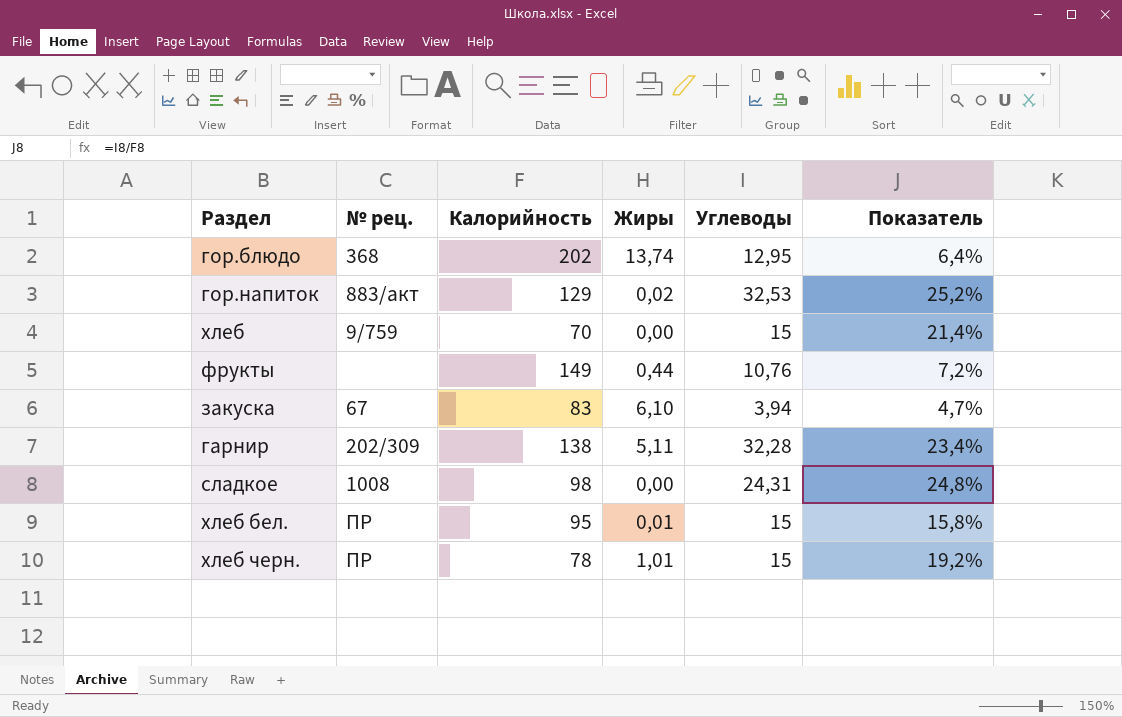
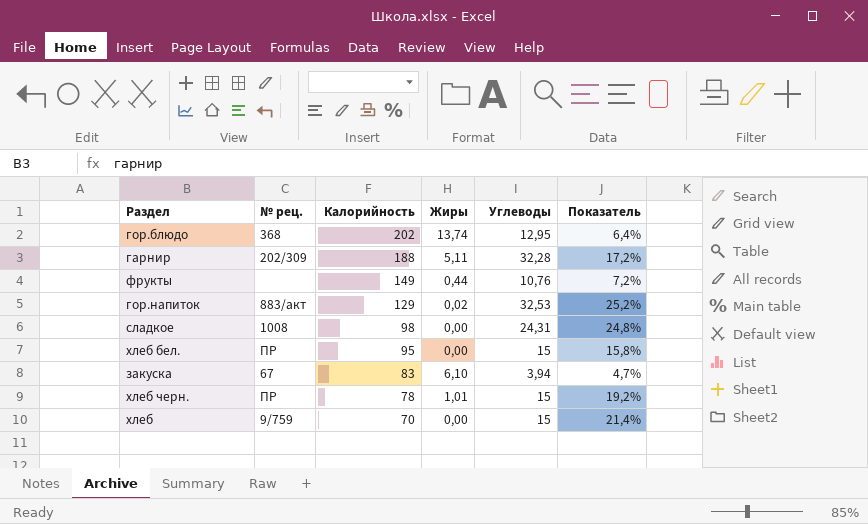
row order: none -> Калорийность descending
гарнир | Калорийность: 138 -> 188
гарнир | Показатель: 23,4% -> 17,2%
хлеб бел. | Жиры: 0,01 -> 0,00

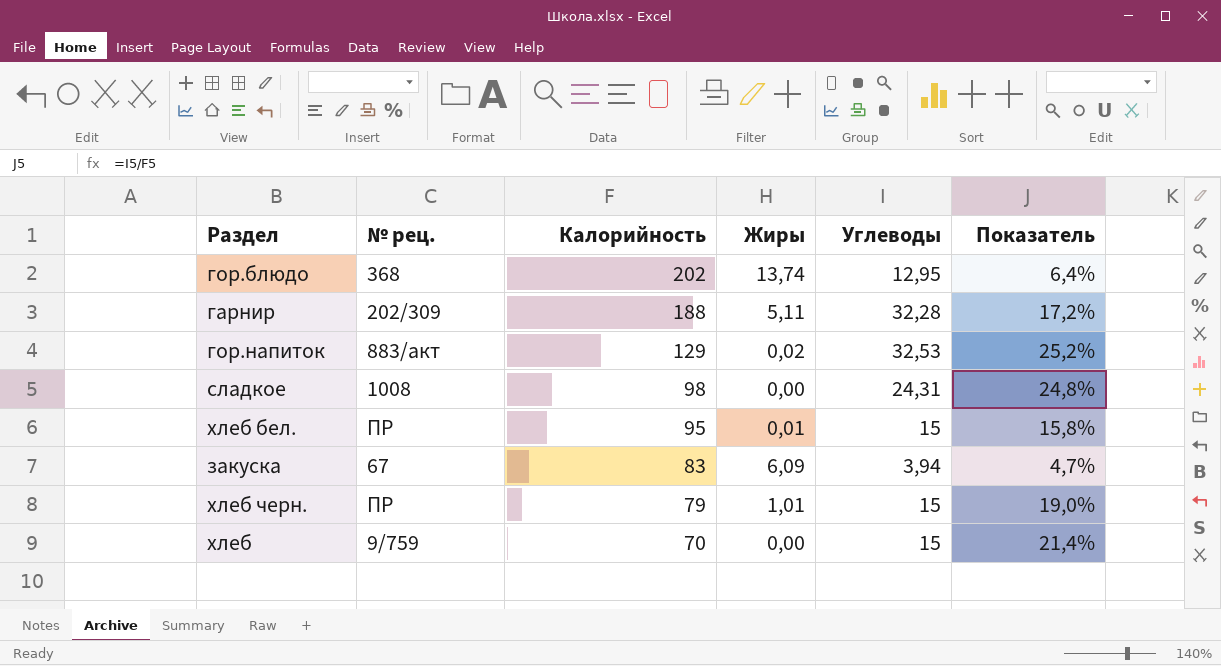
row фрукты: none | 149 | 0,44 | 10,76 | 7,2% -> none
хлеб бел. | Жиры: 0,00 -> 0,01
закуска | Жиры: 6,10 -> 6,09
хлеб черн. | Калорийность: 78 -> 79
хлеб черн. | Показатель: 19,2% -> 19,0%

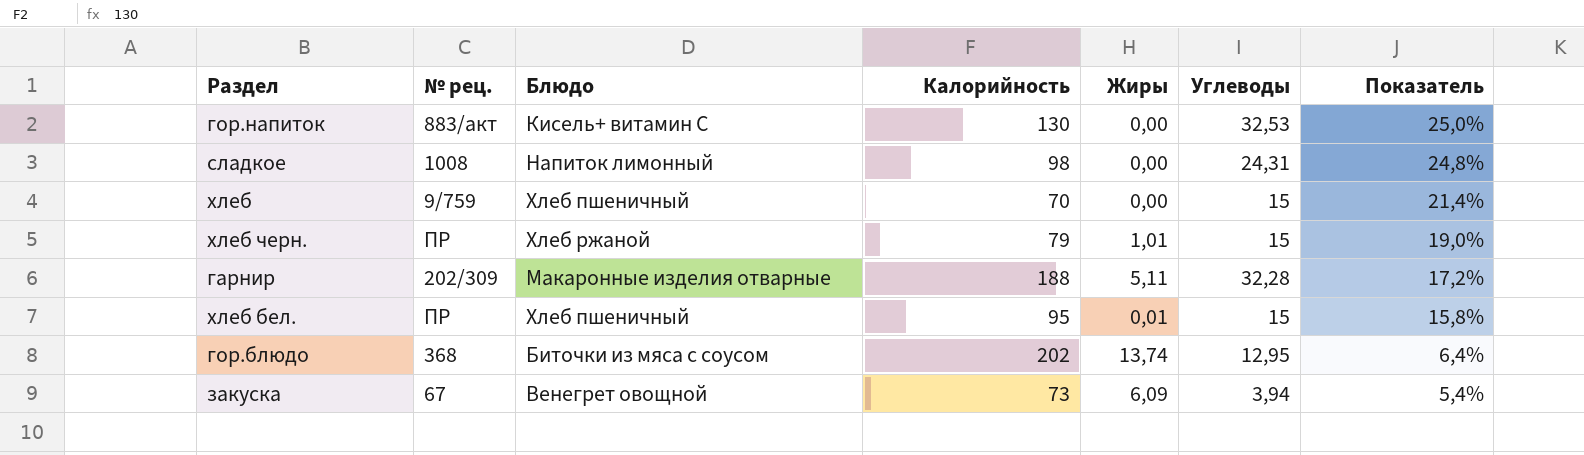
row order: Калорийность descending -> Показатель descending
column Блюдо | position: none -> 3
гор.напиток | Калорийность: 129 -> 130
гор.напиток | Жиры: 0,02 -> 0,00
гор.напиток | Показатель: 25,2% -> 25,0%
закуска | Калорийность: 83 -> 73
закуска | Показатель: 4,7% -> 5,4%

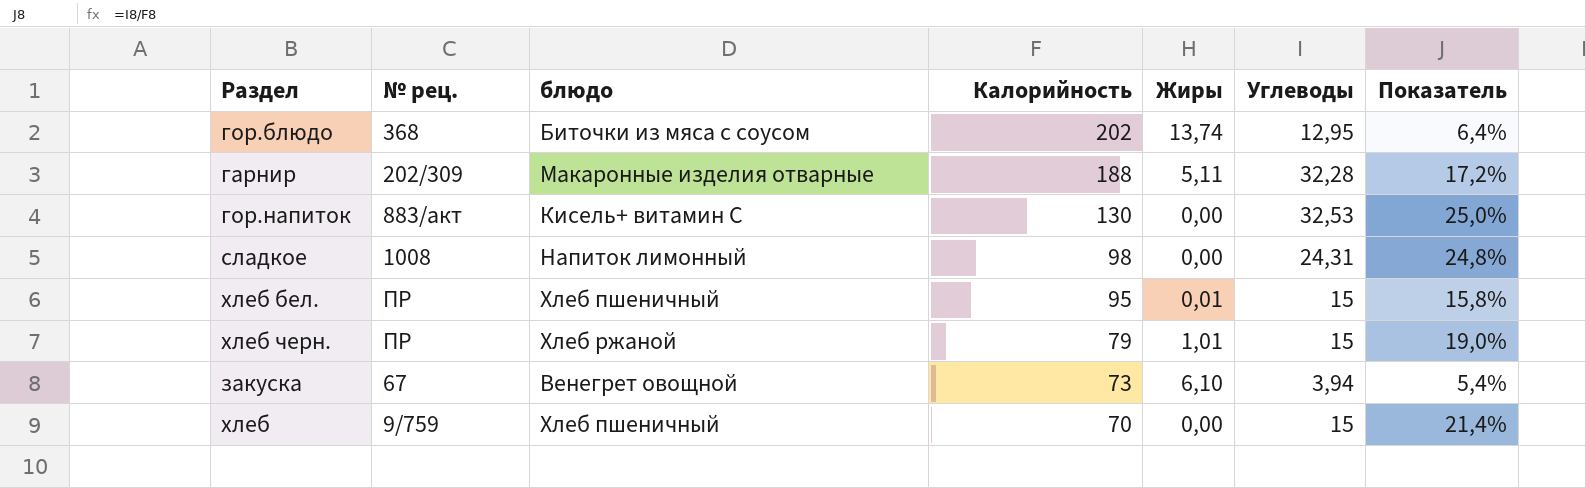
row order: Показатель descending -> Калорийность descending
column name: Блюдо -> блюдо
закуска | Жиры: 6,09 -> 6,10

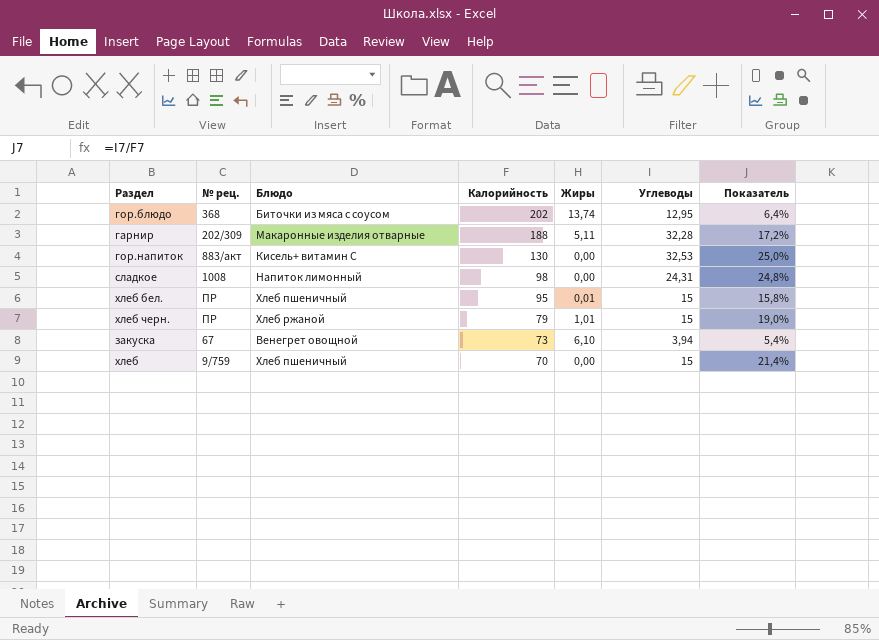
column name: блюдо -> Блюдо

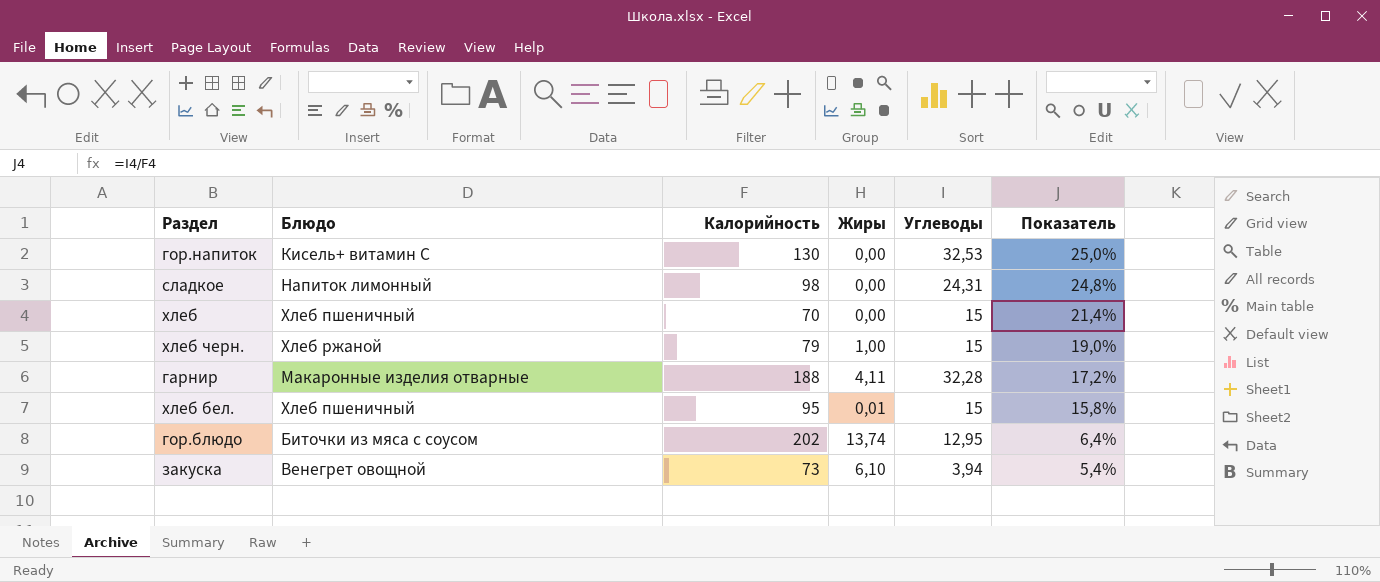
row order: Калорийность descending -> Показатель descending
column № рец. | position: 2 -> none
хлеб черн. | Жиры: 1,01 -> 1,00
гарнир | Жиры: 5,11 -> 4,11

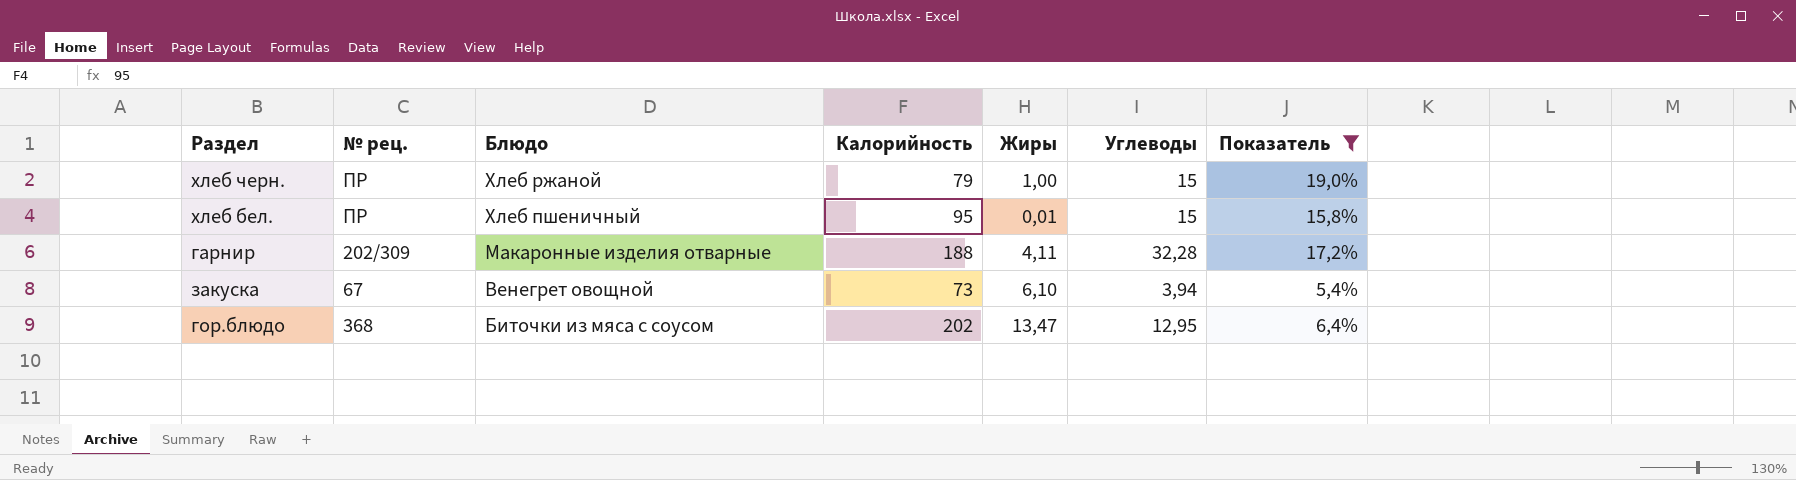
filter: none -> Показатель <= 19,0%
row order: Показатель descending -> Блюдо descending
column № рец. | position: none -> 2
гор.блюдо | Жиры: 13,74 -> 13,47

